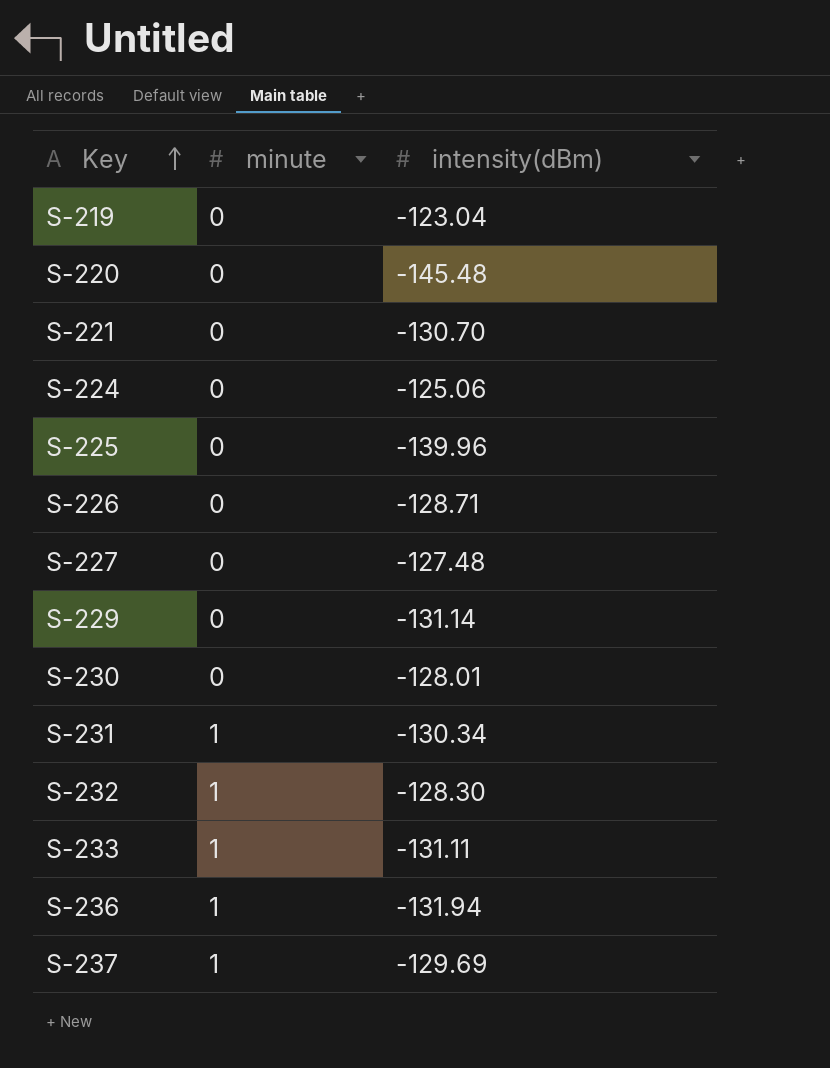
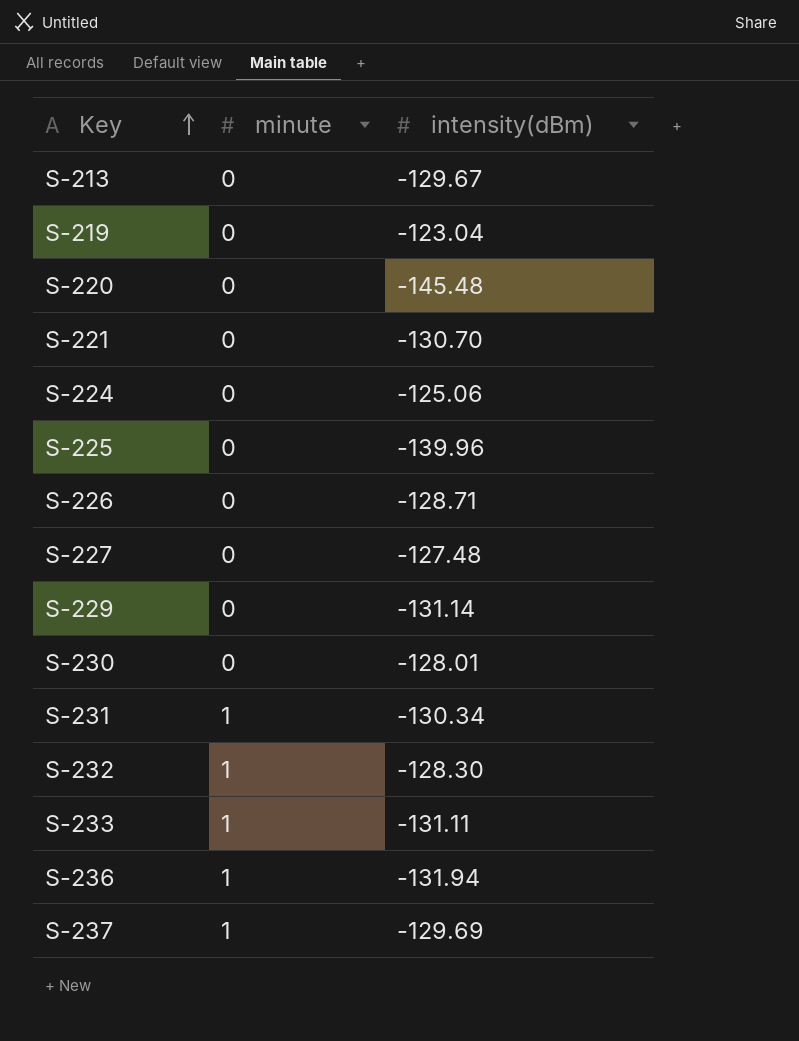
row S-213: none -> 0 | -129.67

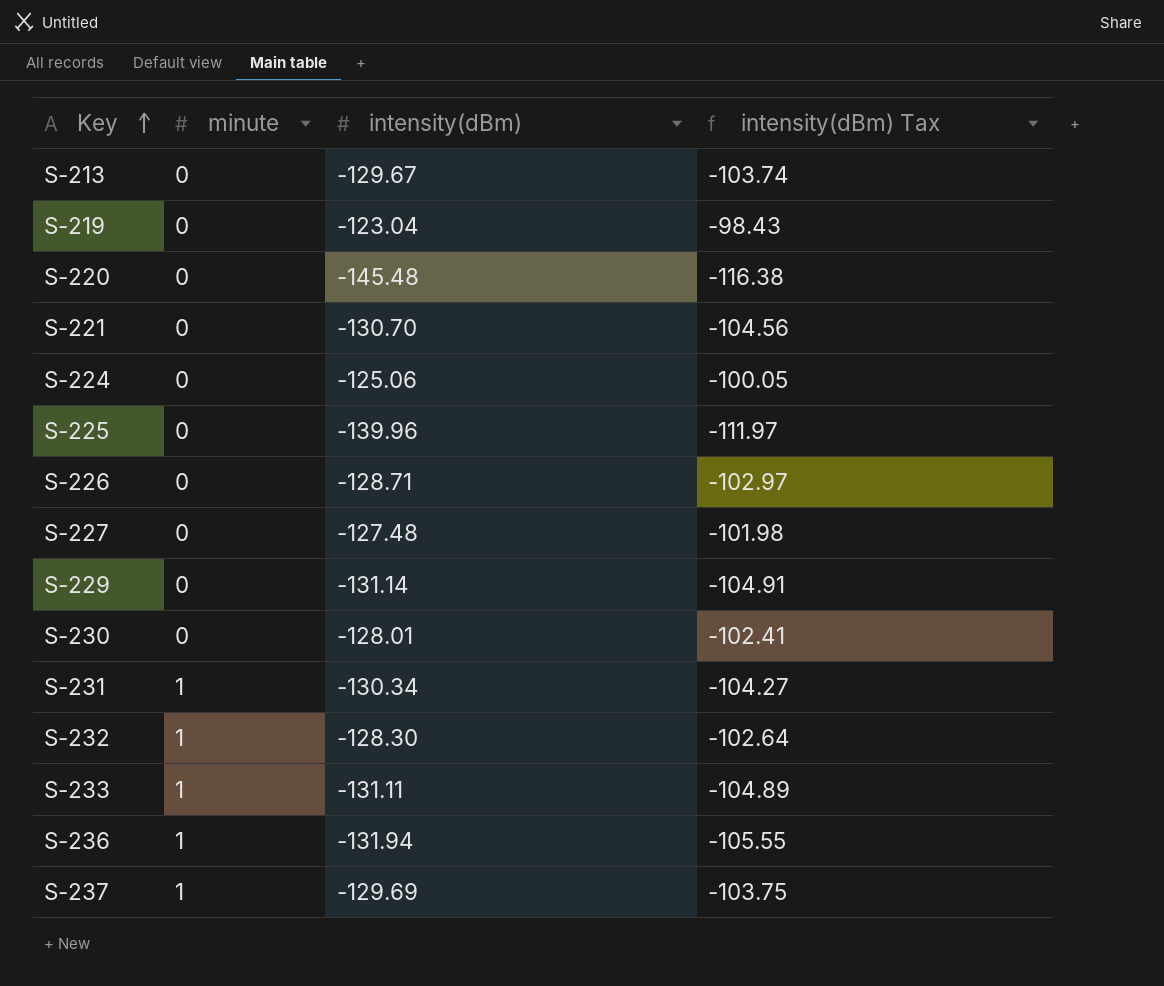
column intensity(dBm) Tax | formula: none -> [intensity(dBm)] * 0.8

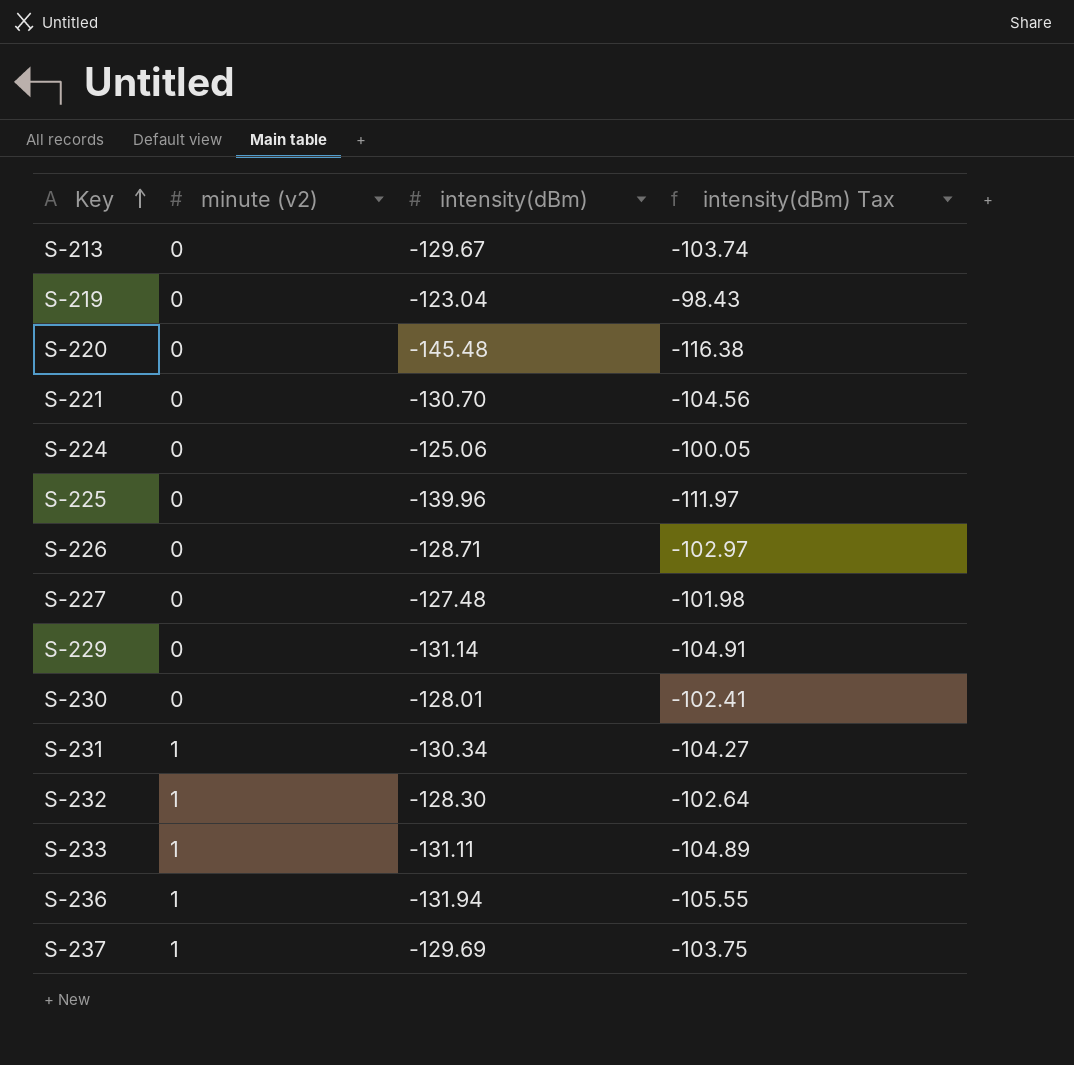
column name: minute -> minute (v2)

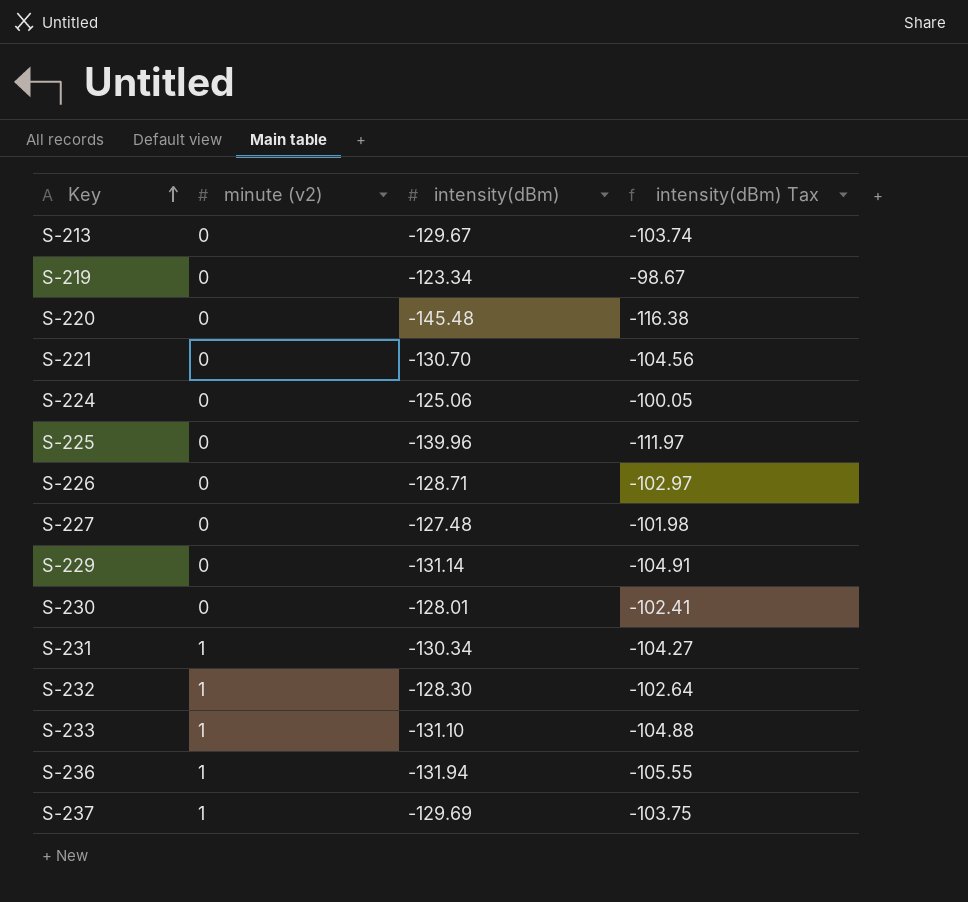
S-219 | intensity(dBm): -123.04 -> -123.34
S-219 | intensity(dBm) Tax: -98.43 -> -98.67
S-233 | intensity(dBm): -131.11 -> -131.10
S-233 | intensity(dBm) Tax: -104.89 -> -104.88

